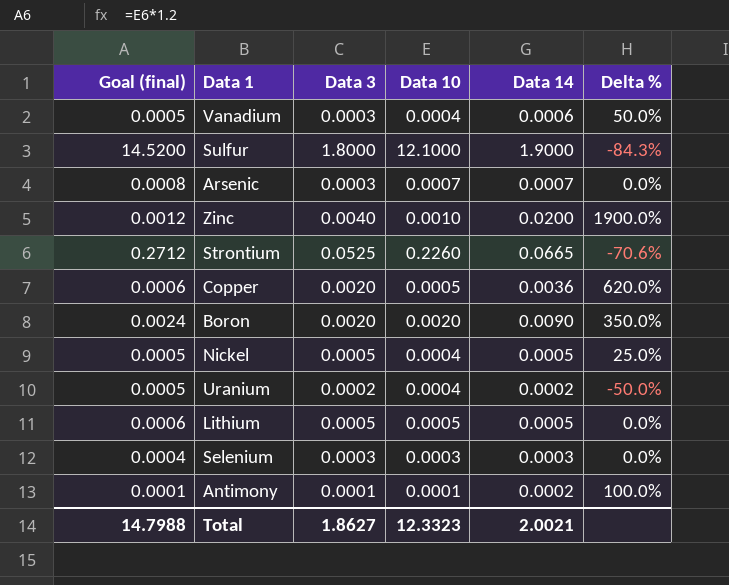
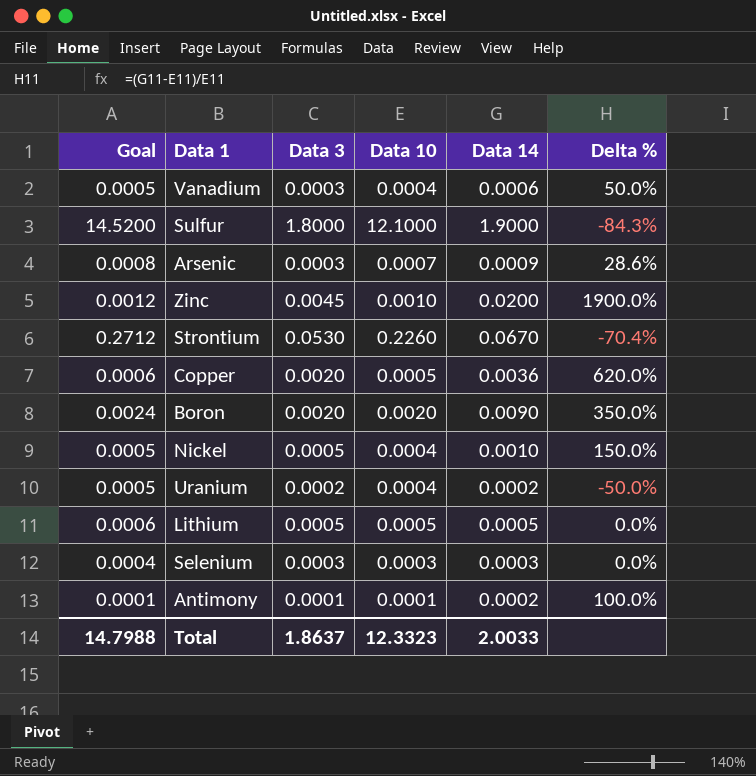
column name: Goal (final) -> Goal
Arsenic | Data 14: 0.0007 -> 0.0009
Arsenic | Delta %: 0.0% -> 28.6%
Zinc | Data 3: 0.0040 -> 0.0045
Strontium | Data 3: 0.0525 -> 0.0530
Strontium | Data 14: 0.0665 -> 0.0670
Strontium | Delta %: -70.6% -> -70.4%
Nickel | Data 14: 0.0005 -> 0.0010
Nickel | Delta %: 25.0% -> 150.0%
Total | Data 3: 1.8627 -> 1.8637
Total | Data 14: 2.0021 -> 2.0033

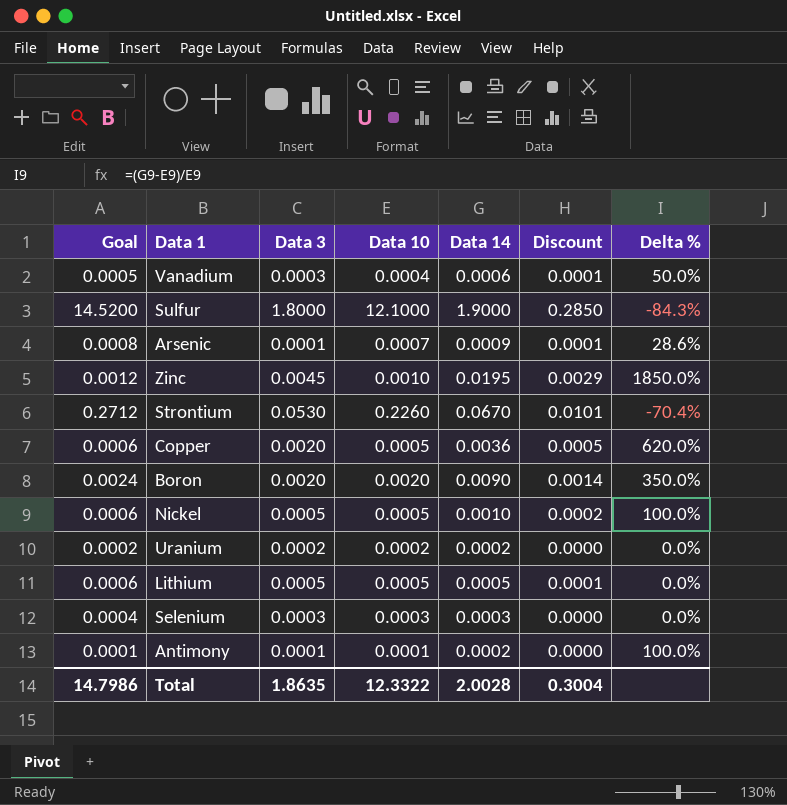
column Discount | formula: none -> [Data 14] * 0.15
Arsenic | Data 3: 0.0003 -> 0.0001
Zinc | Data 14: 0.0200 -> 0.0195
Zinc | Delta %: 1900.0% -> 1850.0%
Nickel | Goal: 0.0005 -> 0.0006
Nickel | Data 10: 0.0004 -> 0.0005
Nickel | Delta %: 150.0% -> 100.0%
Uranium | Goal: 0.0005 -> 0.0002
Uranium | Data 10: 0.0004 -> 0.0002
Uranium | Delta %: -50.0% -> 0.0%
Total | Goal: 14.7988 -> 14.7986
Total | Data 3: 1.8637 -> 1.8635
Total | Data 10: 12.3323 -> 12.3322
Total | Data 14: 2.0033 -> 2.0028

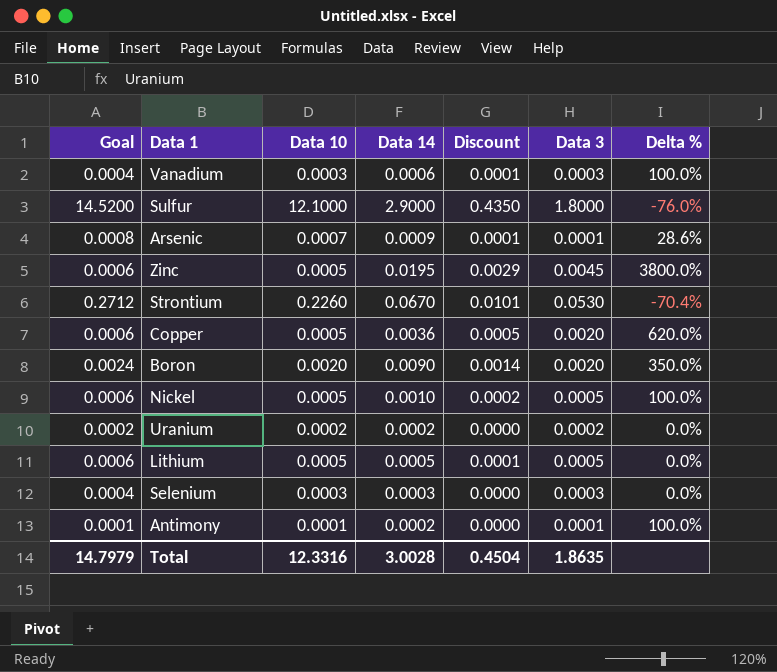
column Data 3 | position: 3 -> 6
Vanadium | Goal: 0.0005 -> 0.0004
Vanadium | Data 10: 0.0004 -> 0.0003
Vanadium | Delta %: 50.0% -> 100.0%
Sulfur | Data 14: 1.9000 -> 2.9000
Sulfur | Discount: 0.2850 -> 0.4350
Sulfur | Delta %: -84.3% -> -76.0%
Zinc | Goal: 0.0012 -> 0.0006
Zinc | Data 10: 0.0010 -> 0.0005
Zinc | Delta %: 1850.0% -> 3800.0%
Total | Goal: 14.7986 -> 14.7979
Total | Data 10: 12.3322 -> 12.3316
Total | Data 14: 2.0028 -> 3.0028
Total | Discount: 0.3004 -> 0.4504

